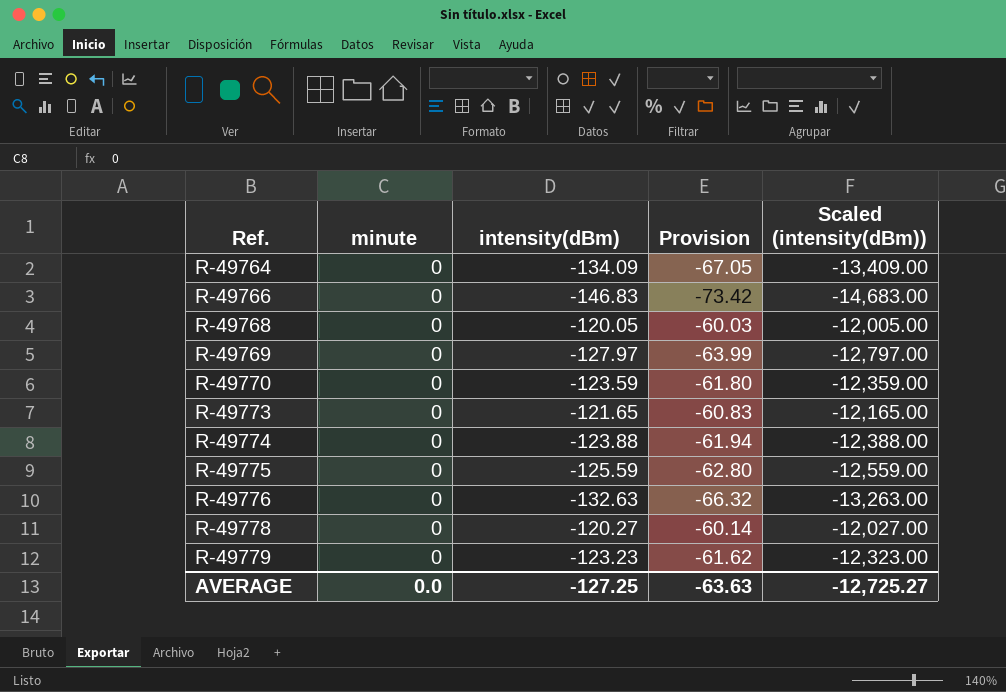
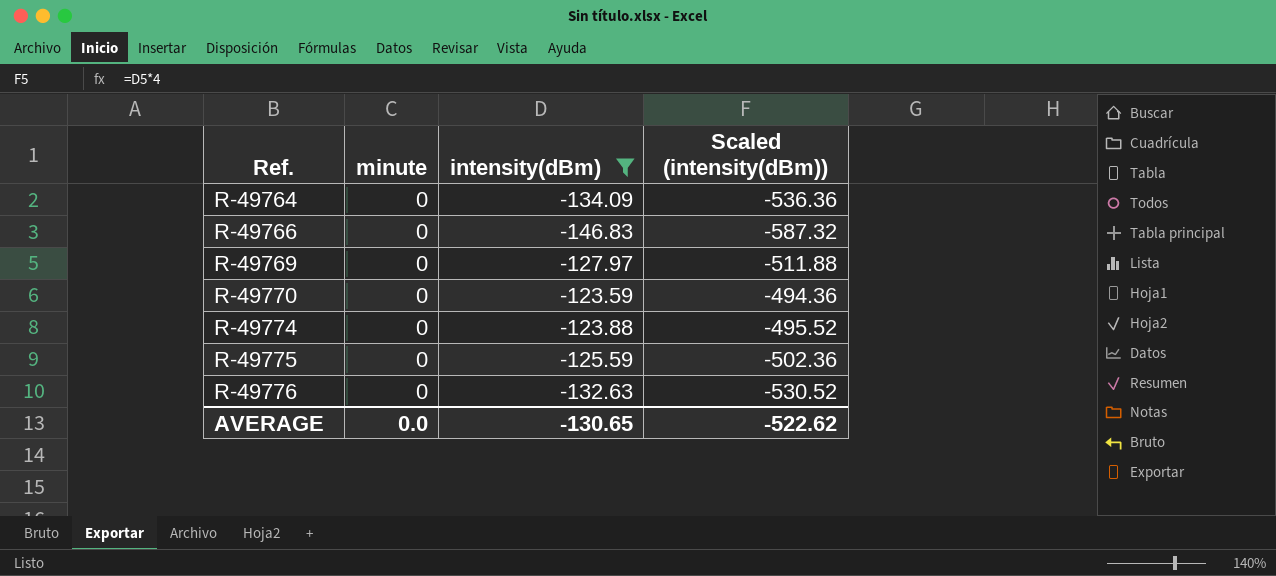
filter: none -> intensity(dBm) <= -123.59
column Provision | formula: [intensity(dBm)] * 0.5 -> none
column Scaled (intensity(dBm)) | formula: [intensity(dBm)] * 100 -> [intensity(dBm)] * 4
AVERAGE | intensity(dBm): -127.25 -> -130.65
AVERAGE | Scaled (intensity(dBm)): -12,725.27 -> -522.62

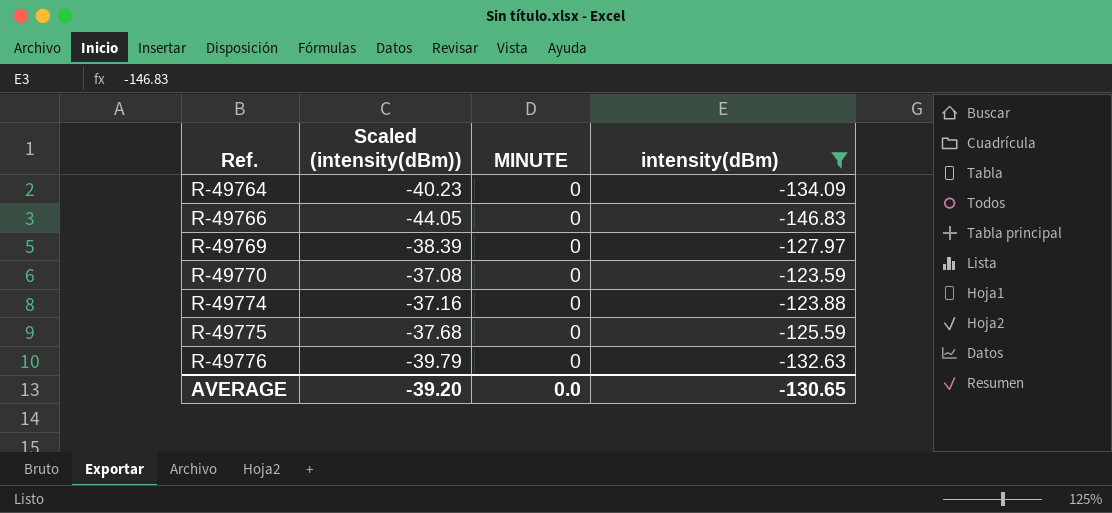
column Scaled (intensity(dBm)) | formula: [intensity(dBm)] * 4 -> [intensity(dBm)] * 0.3
column Scaled (intensity(dBm)) | position: 4 -> 2
column name: minute -> MINUTE
AVERAGE | Scaled (intensity(dBm)): -522.62 -> -39.20

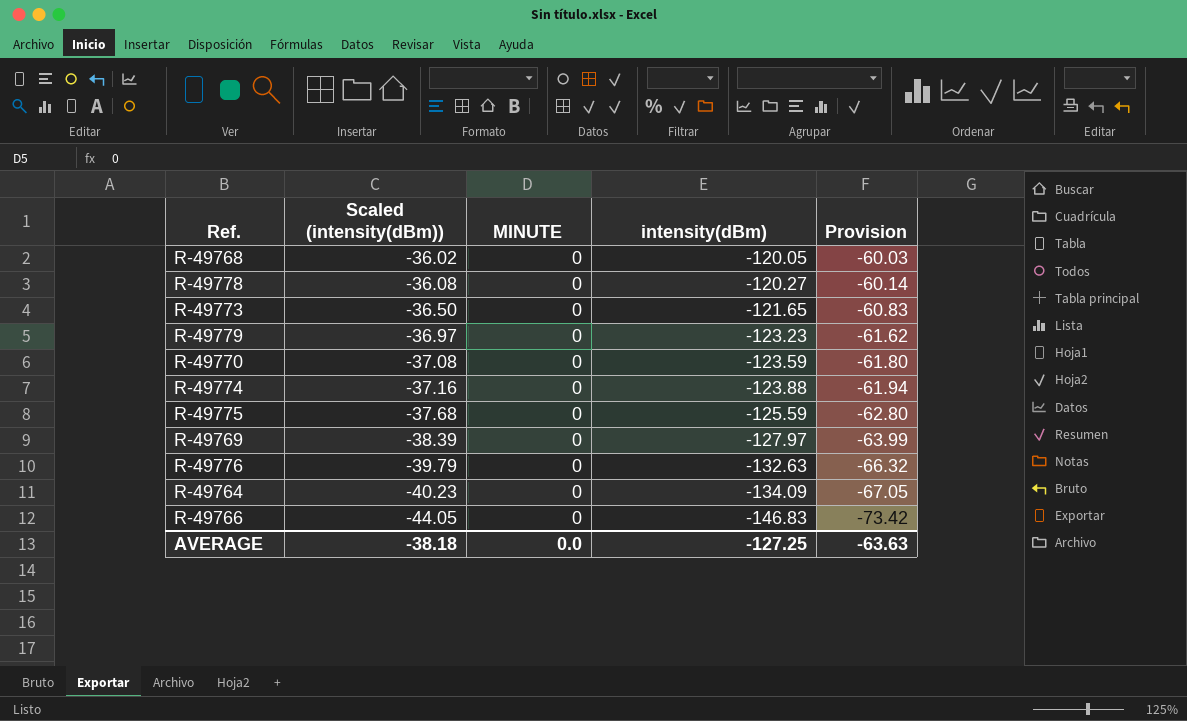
filter: intensity(dBm) <= -123.59 -> none
row order: Ref. ascending -> Scaled (intensity(dBm)) descending
column Provision | formula: none -> [intensity(dBm)] * 0.5
AVERAGE | Scaled (intensity(dBm)): -39.20 -> -38.18
AVERAGE | intensity(dBm): -130.65 -> -127.25

